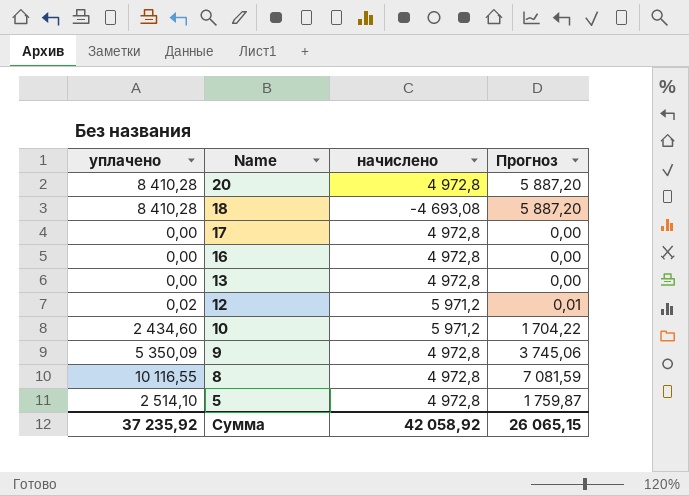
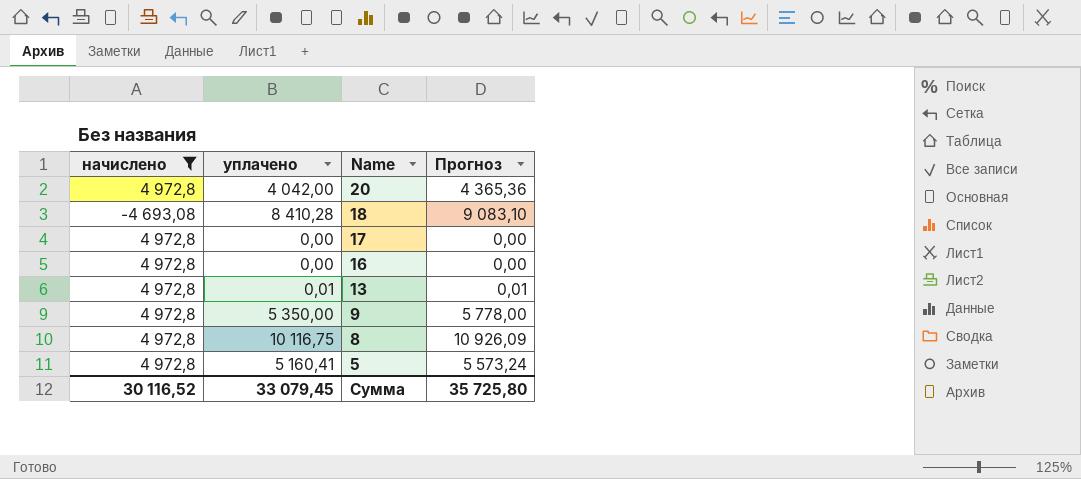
filter: none -> начислено != 5 971,2
column начислено | position: 3 -> 1
column Прогноз | formula: [уплачено] * 0,7 -> [уплачено] * 1,08
20 | уплачено: 8 410,28 -> 4 042,00
13 | уплачено: 0,00 -> 0,01
9 | уплачено: 5 350,09 -> 5 350,00
8 | уплачено: 10 116,55 -> 10 116,75
5 | уплачено: 2 514,10 -> 5 160,41
Сумма | начислено: 42 058,92 -> 30 116,52
Сумма | уплачено: 37 235,92 -> 33 079,45
Сумма | Прогноз: 26 065,15 -> 35 725,80

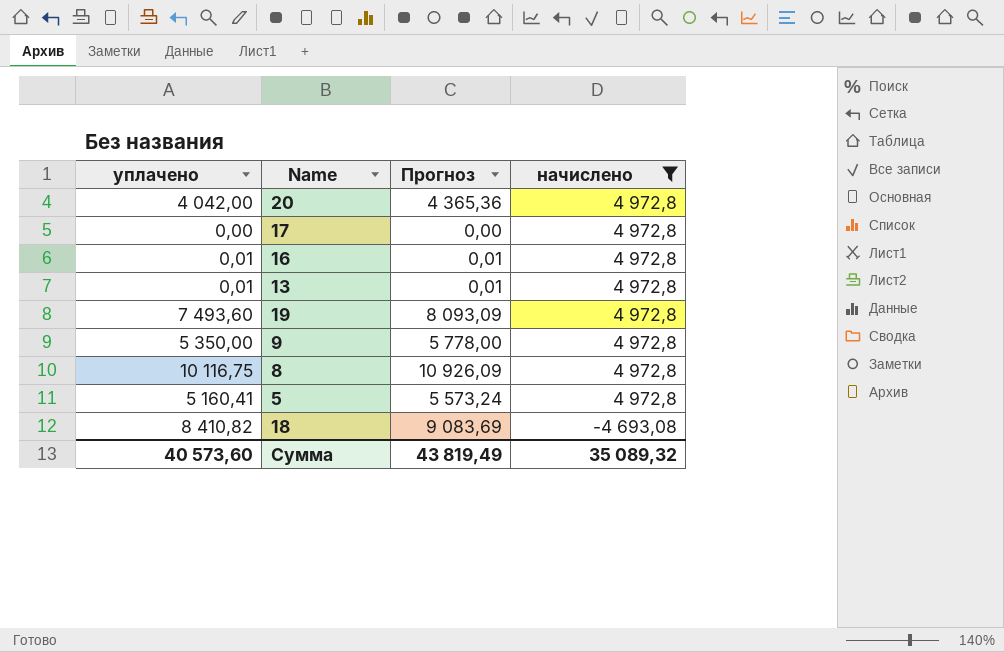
row order: Name descending -> начислено descending
column начислено | position: 1 -> 4
16 | уплачено: 0,00 -> 0,01
16 | Прогноз: 0,00 -> 0,01
row 19: none -> 7 493,60 | 8 093,09 | 4 972,8
18 | уплачено: 8 410,28 -> 8 410,82
18 | Прогноз: 9 083,10 -> 9 083,69
Сумма | уплачено: 33 079,45 -> 40 573,60
Сумма | Прогноз: 35 725,80 -> 43 819,49
Сумма | начислено: 30 116,52 -> 35 089,32

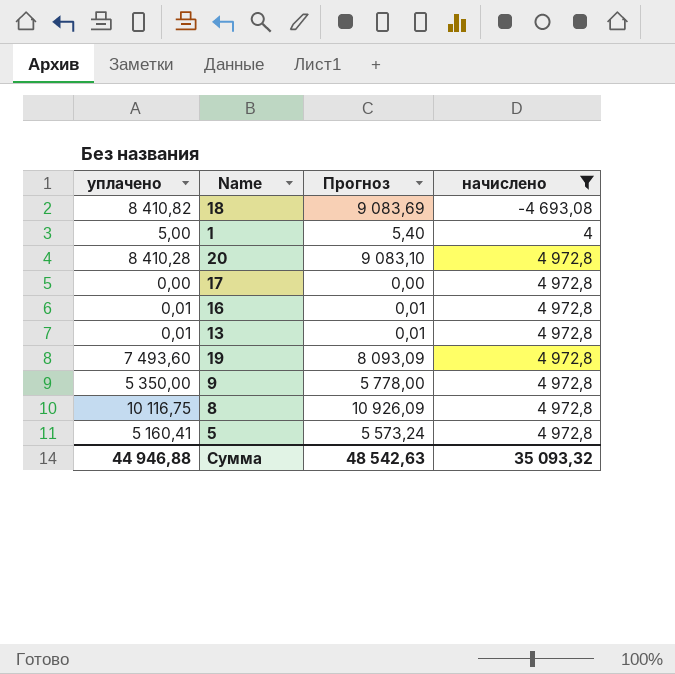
row order: начислено descending -> начислено ascending
row 1: none -> 5,00 | 5,40 | 4
20 | уплачено: 4 042,00 -> 8 410,28
20 | Прогноз: 4 365,36 -> 9 083,10
Сумма | уплачено: 40 573,60 -> 44 946,88
Сумма | Прогноз: 43 819,49 -> 48 542,63
Сумма | начислено: 35 089,32 -> 35 093,32

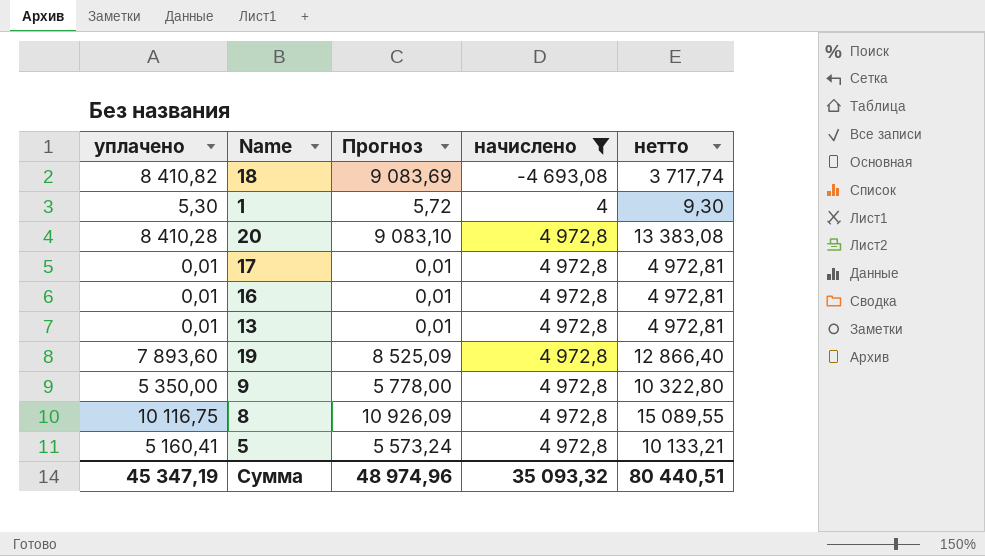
column нетто | formula: none -> [уплачено] + [начислено]
1 | уплачено: 5,00 -> 5,30
1 | Прогноз: 5,40 -> 5,72
17 | уплачено: 0,00 -> 0,01
17 | Прогноз: 0,00 -> 0,01
19 | уплачено: 7 493,60 -> 7 893,60
19 | Прогноз: 8 093,09 -> 8 525,09
Сумма | уплачено: 44 946,88 -> 45 347,19
Сумма | Прогноз: 48 542,63 -> 48 974,96

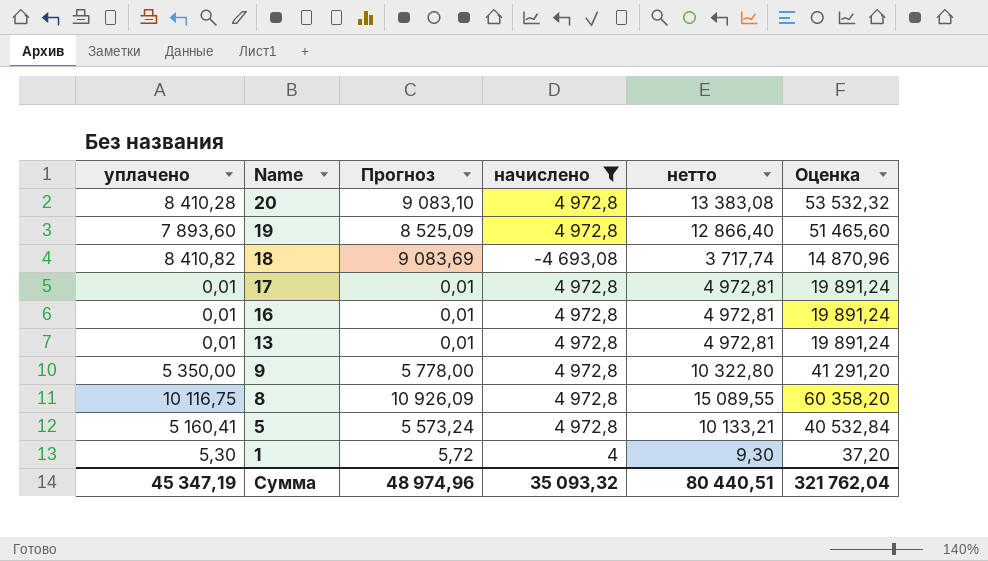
row order: начислено ascending -> Name descending
column Оценка | formula: none -> [нетто] * 4

